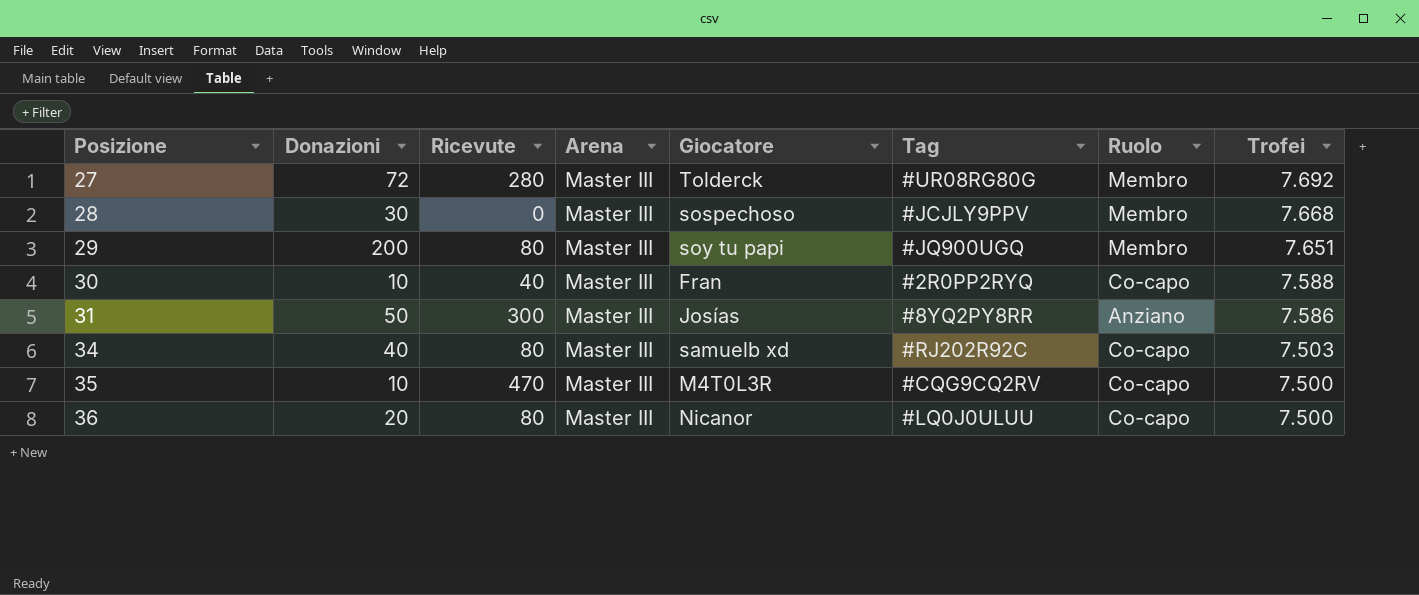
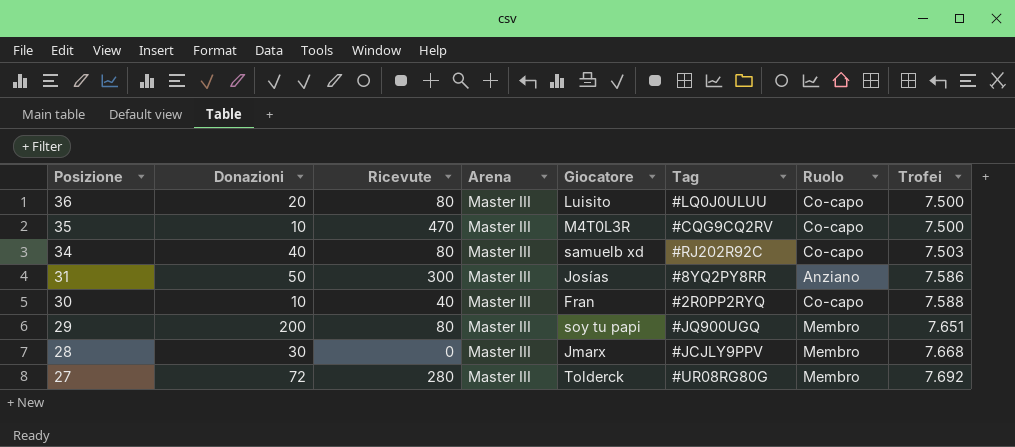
row order: Posizione ascending -> Posizione descending
36 | Giocatore: Nicanor -> Luisito
28 | Giocatore: sospechoso -> Jmarx

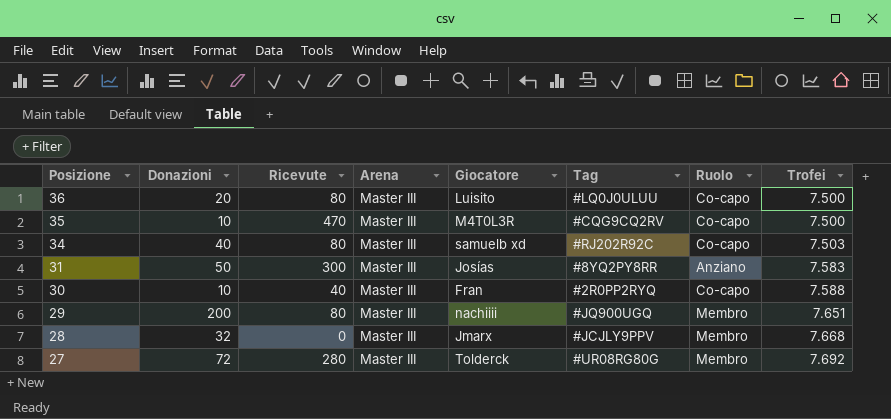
31 | Trofei: 7.586 -> 7.583
29 | Giocatore: soy tu papi -> nachiiii
28 | Donazioni: 30 -> 32

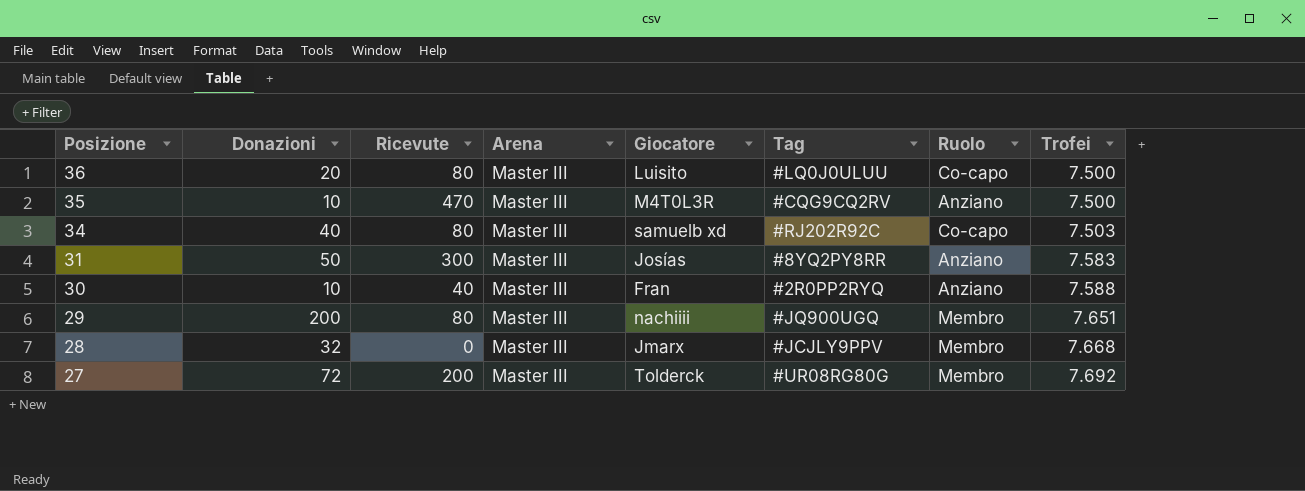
35 | Ruolo: Co-capo -> Anziano
30 | Ruolo: Co-capo -> Anziano
27 | Ricevute: 280 -> 200

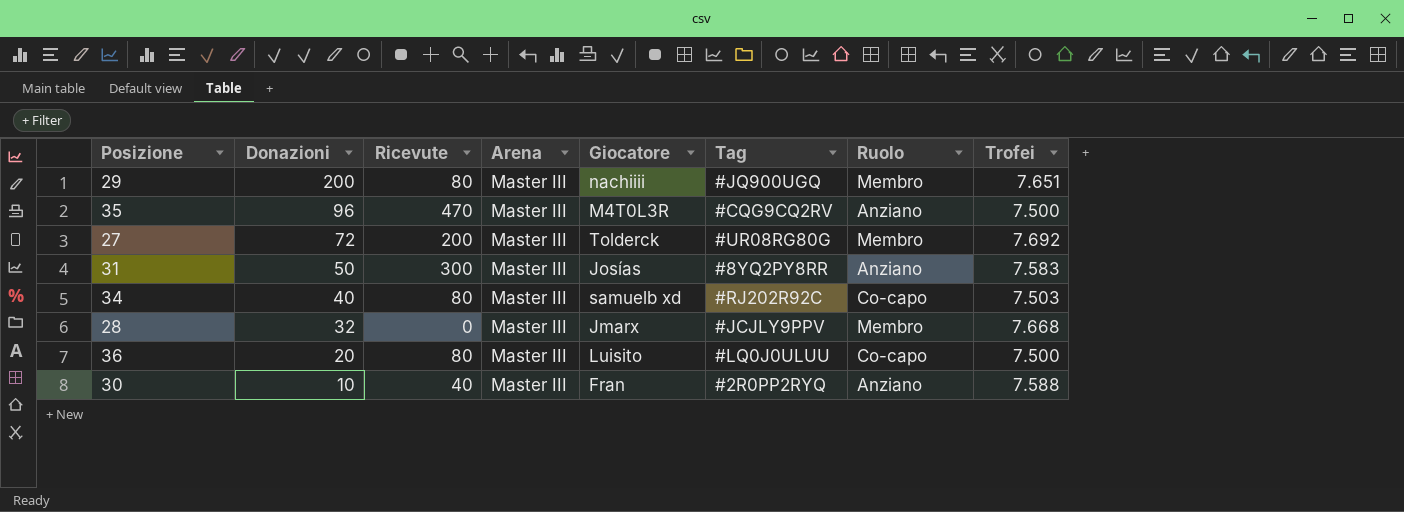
row order: Posizione descending -> Donazioni descending
35 | Donazioni: 10 -> 96

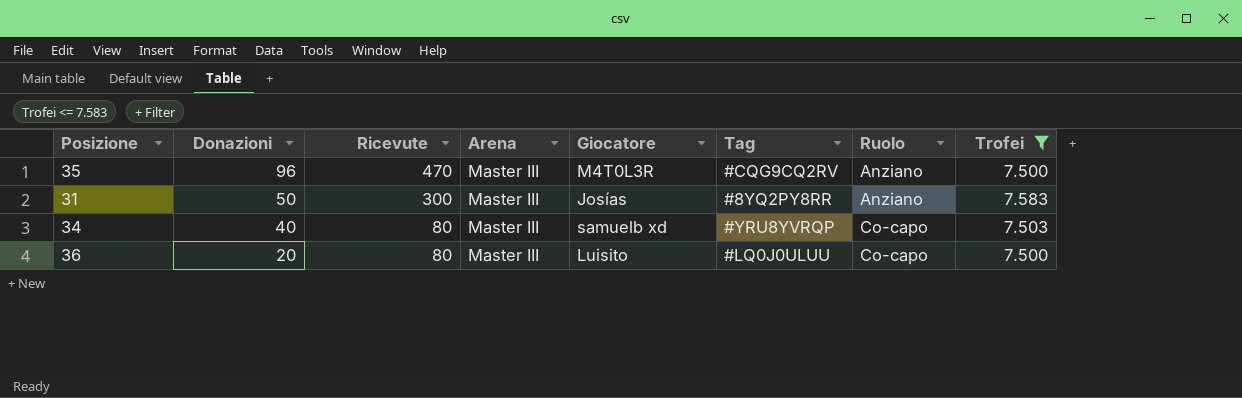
filter: none -> Trofei <= 7.583
34 | Tag: #RJ202R92C -> #YRU8YVRQP

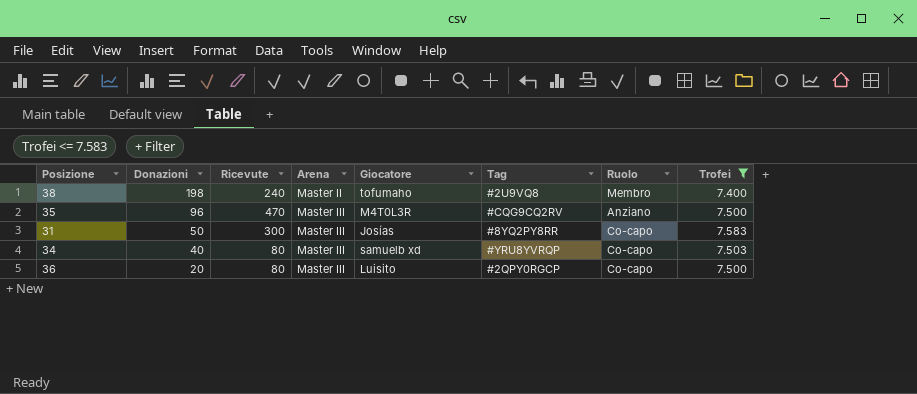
row 38: none -> 198 | 240 | Master II | tofumaho | #2U9VQ8 | Membro | 7.400
31 | Ruolo: Anziano -> Co-capo
36 | Tag: #LQ0J0ULUU -> #2QPY0RGCP

